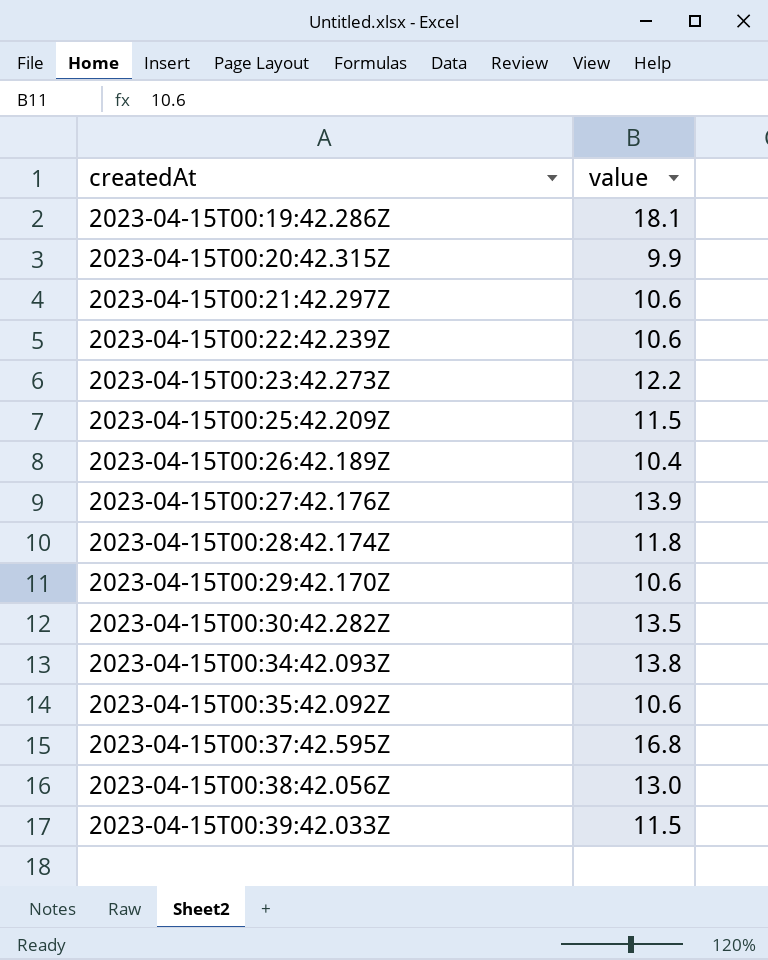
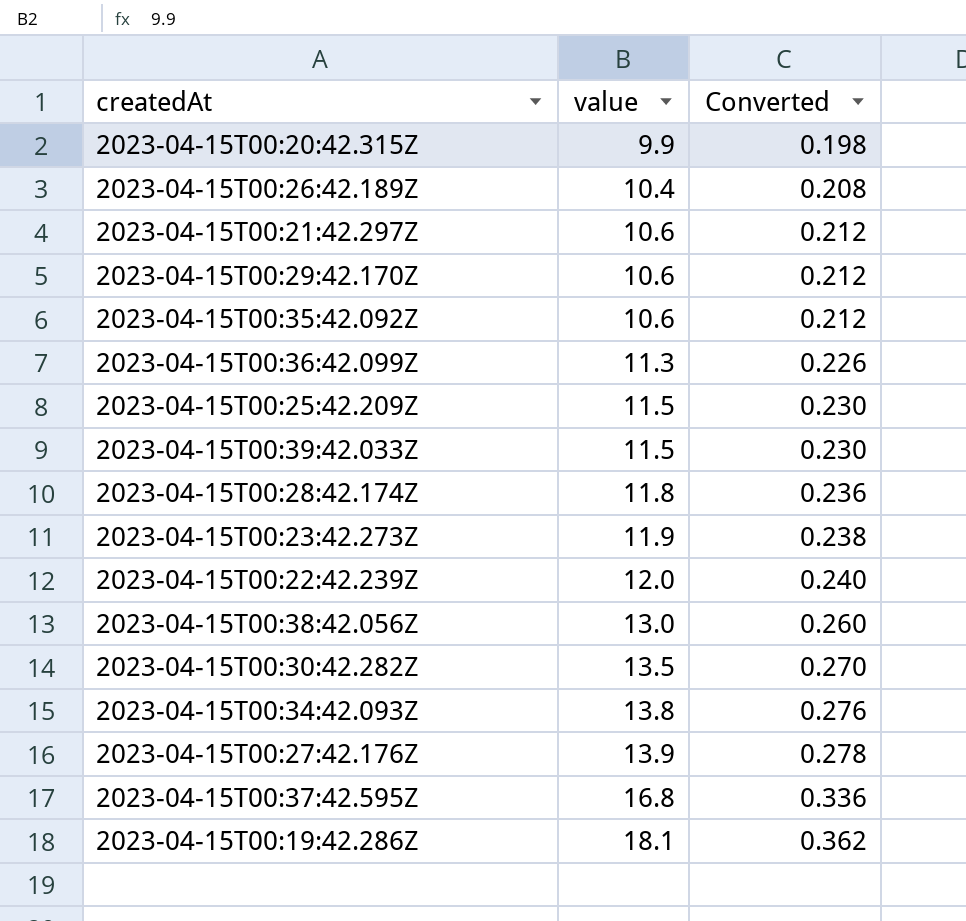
row order: createdAt ascending -> value ascending
column Converted | formula: none -> [value] * 0.02
row 2023-04-15T00:36:42.099Z: none -> 11.3 | 0.226
2023-04-15T00:23:42.273Z | value: 12.2 -> 11.9
2023-04-15T00:22:42.239Z | value: 10.6 -> 12.0

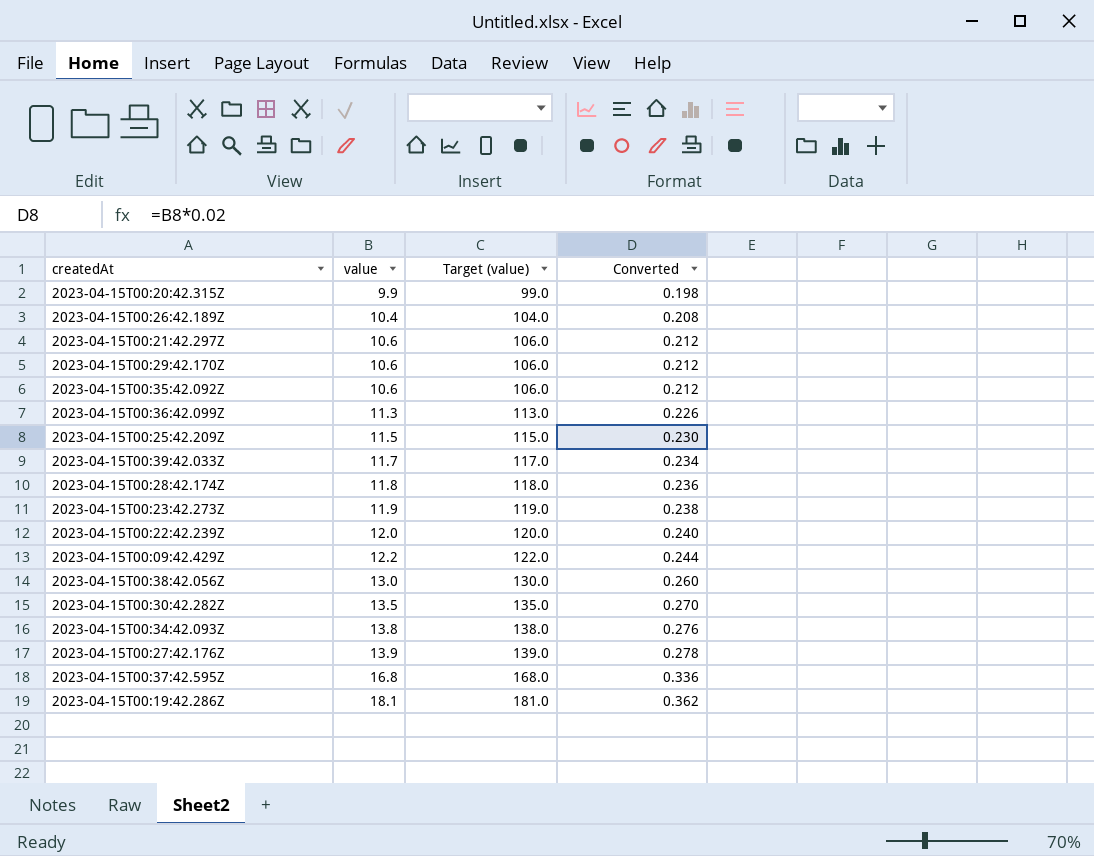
column Target (value) | formula: none -> [value] * 10
2023-04-15T00:39:42.033Z | value: 11.5 -> 11.7
2023-04-15T00:39:42.033Z | Converted: 0.230 -> 0.234
row 2023-04-15T00:09:42.429Z: none -> 12.2 | 122.0 | 0.244

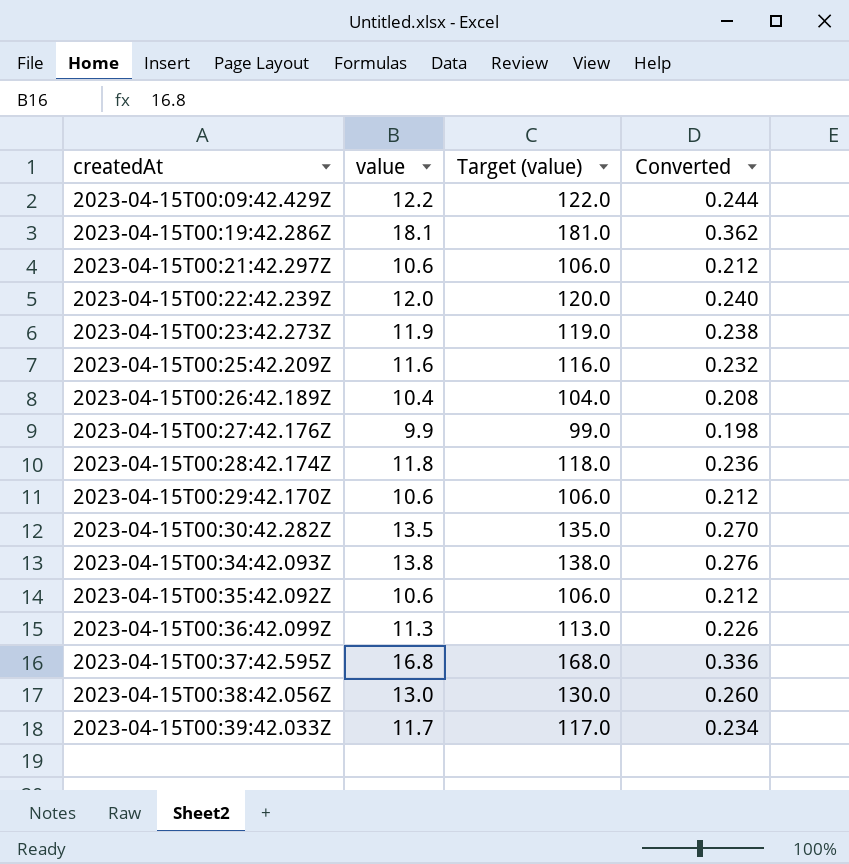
row order: value ascending -> createdAt ascending
row 2023-04-15T00:20:42.315Z: 9.9 | 99.0 | 0.198 -> none
2023-04-15T00:25:42.209Z | value: 11.5 -> 11.6
2023-04-15T00:25:42.209Z | Target (value): 115.0 -> 116.0
2023-04-15T00:25:42.209Z | Converted: 0.230 -> 0.232
2023-04-15T00:27:42.176Z | value: 13.9 -> 9.9
2023-04-15T00:27:42.176Z | Target (value): 139.0 -> 99.0
2023-04-15T00:27:42.176Z | Converted: 0.278 -> 0.198

